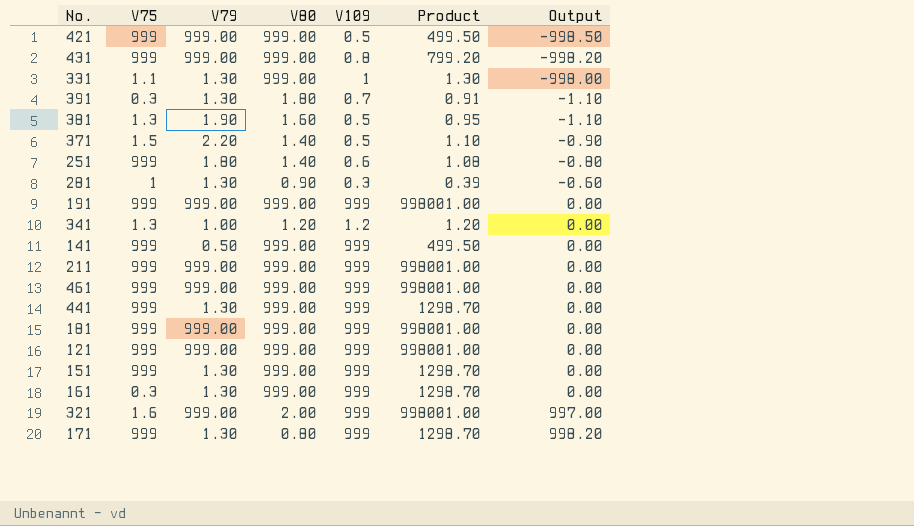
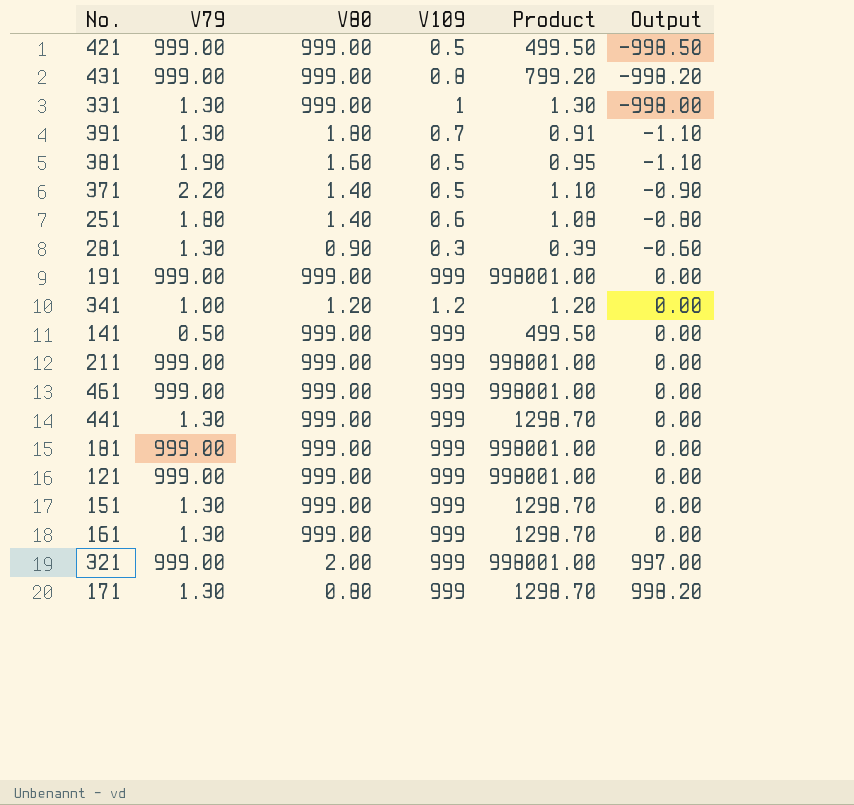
column V75 | position: 2 -> none

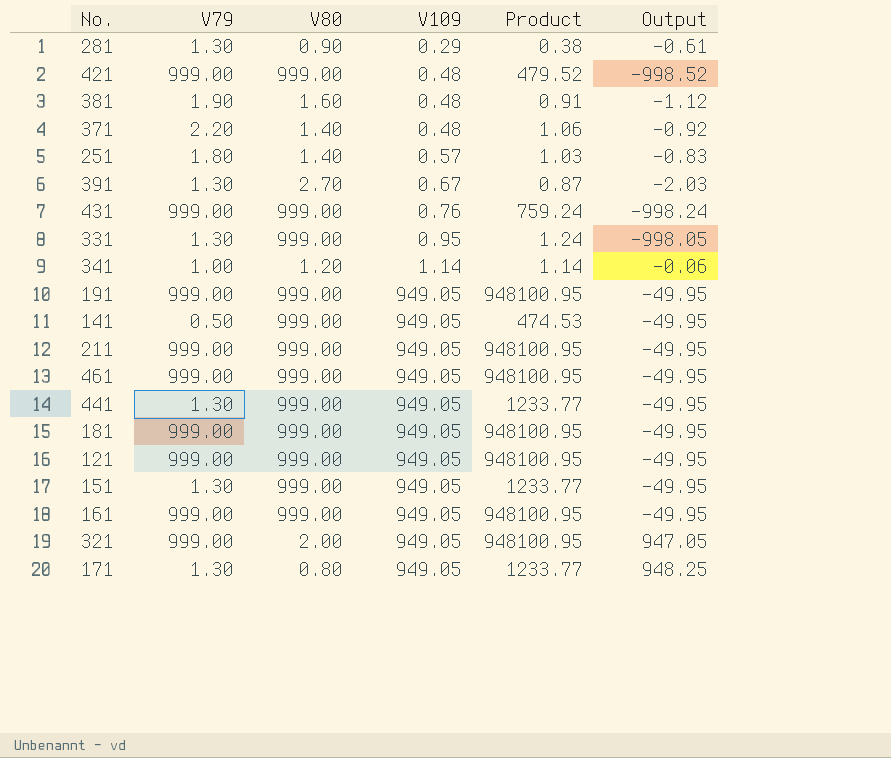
row order: Output ascending -> V109 ascending
281 | V109: 0.3 -> 0.29
281 | Product: 0.39 -> 0.38
281 | Output: -0.60 -> -0.61
421 | V109: 0.5 -> 0.48
421 | Product: 499.50 -> 479.52
421 | Output: -998.50 -> -998.52
381 | V109: 0.5 -> 0.48
381 | Product: 0.95 -> 0.91
381 | Output: -1.10 -> -1.12
371 | V109: 0.5 -> 0.48
371 | Product: 1.10 -> 1.06
371 | Output: -0.90 -> -0.92
251 | V109: 0.6 -> 0.57
251 | Product: 1.08 -> 1.03
251 | Output: -0.80 -> -0.83
391 | V80: 1.80 -> 2.70
391 | V109: 0.7 -> 0.67
391 | Product: 0.91 -> 0.87
391 | Output: -1.10 -> -2.03
431 | V109: 0.8 -> 0.76
431 | Product: 799.20 -> 759.24
431 | Output: -998.20 -> -998.24
331 | V109: 1 -> 0.95
331 | Product: 1.30 -> 1.24
331 | Output: -998.00 -> -998.05
341 | V109: 1.2 -> 1.14
341 | Product: 1.20 -> 1.14
341 | Output: 0.00 -> -0.06
191 | V109: 999 -> 949.05
191 | Product: 998001.00 -> 948100.95
191 | Output: 0.00 -> -49.95
141 | V109: 999 -> 949.05
141 | Product: 499.50 -> 474.53
141 | Output: 0.00 -> -49.95
211 | V109: 999 -> 949.05
211 | Product: 998001.00 -> 948100.95
211 | Output: 0.00 -> -49.95
461 | V109: 999 -> 949.05
461 | Product: 998001.00 -> 948100.95
461 | Output: 0.00 -> -49.95
441 | V109: 999 -> 949.05
441 | Product: 1298.70 -> 1233.77
441 | Output: 0.00 -> -49.95
181 | V109: 999 -> 949.05
181 | Product: 998001.00 -> 948100.95
181 | Output: 0.00 -> -49.95
121 | V109: 999 -> 949.05
121 | Product: 998001.00 -> 948100.95
121 | Output: 0.00 -> -49.95
151 | V109: 999 -> 949.05
151 | Product: 1298.70 -> 1233.77
151 | Output: 0.00 -> -49.95
161 | V79: 1.30 -> 999.00
161 | V109: 999 -> 949.05
161 | Product: 1298.70 -> 948100.95
161 | Output: 0.00 -> -49.95
321 | V109: 999 -> 949.05
321 | Product: 998001.00 -> 948100.95
321 | Output: 997.00 -> 947.05
171 | V109: 999 -> 949.05
171 | Product: 1298.70 -> 1233.77
171 | Output: 998.20 -> 948.25

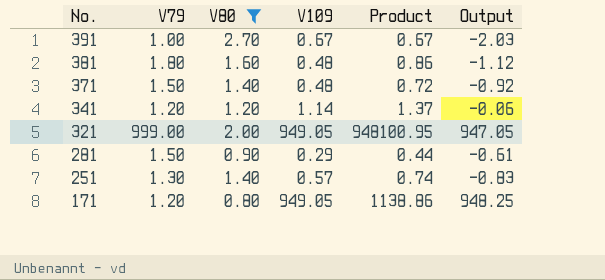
filter: none -> V80 != 999.00
row order: V109 ascending -> No. descending
391 | V79: 1.30 -> 1.00
391 | Product: 0.87 -> 0.67
381 | V79: 1.90 -> 1.80
381 | Product: 0.91 -> 0.86
371 | V79: 2.20 -> 1.50
371 | Product: 1.06 -> 0.72
341 | V79: 1.00 -> 1.20
341 | Product: 1.14 -> 1.37
281 | V79: 1.30 -> 1.50
281 | Product: 0.38 -> 0.44
251 | V79: 1.80 -> 1.30
251 | Product: 1.03 -> 0.74
171 | V79: 1.30 -> 1.20
171 | Product: 1233.77 -> 1138.86

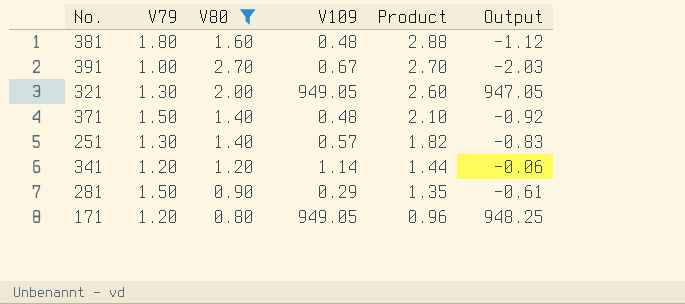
row order: No. descending -> Product descending
column Product | formula: [V79] * [V109] -> [V79] * [V80]
321 | V79: 999.00 -> 1.30

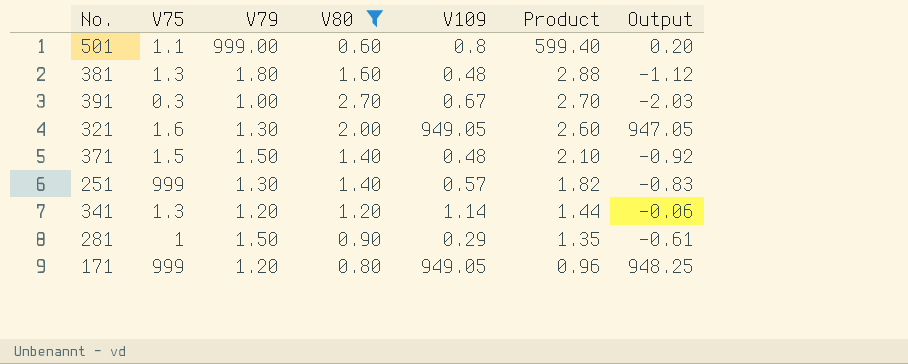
column V75 | position: none -> 2
row 501: none -> 1.1 | 999.00 | 0.60 | 0.8 | 599.40 | 0.20

